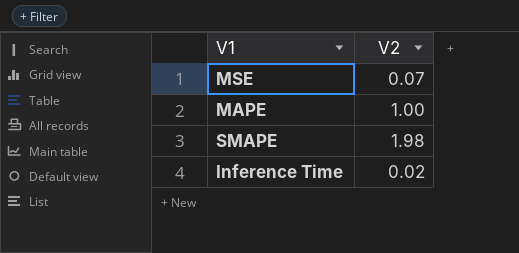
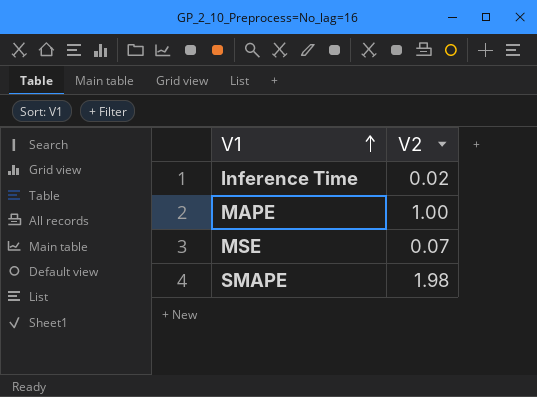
row order: none -> V1 ascending

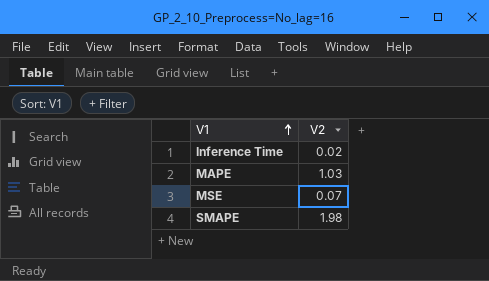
MAPE | V2: 1.00 -> 1.03

